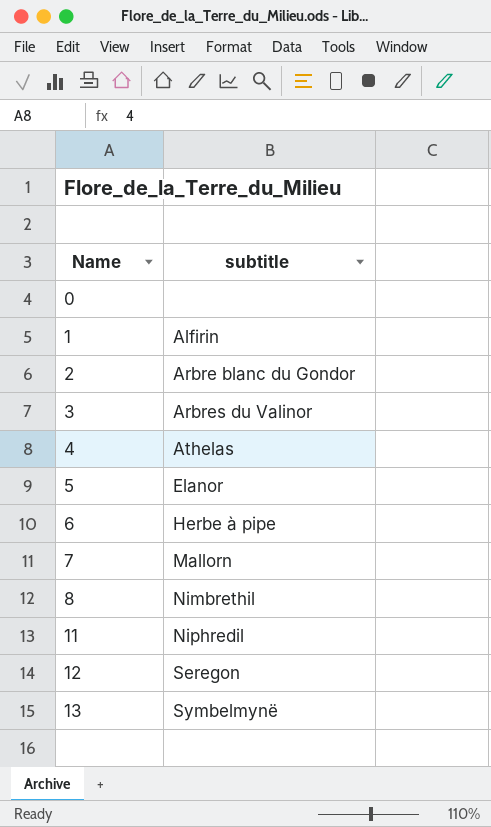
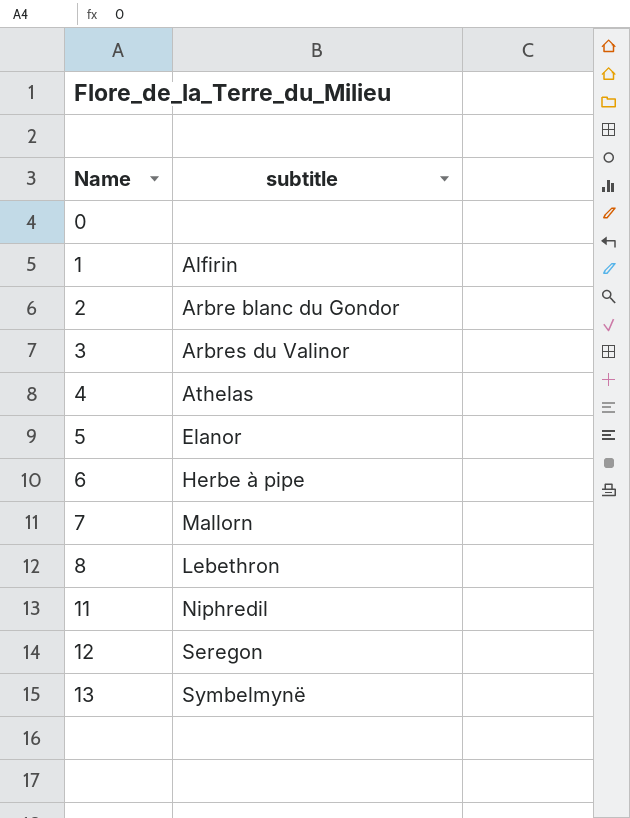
8 | subtitle: Nimbrethil -> Lebethron

